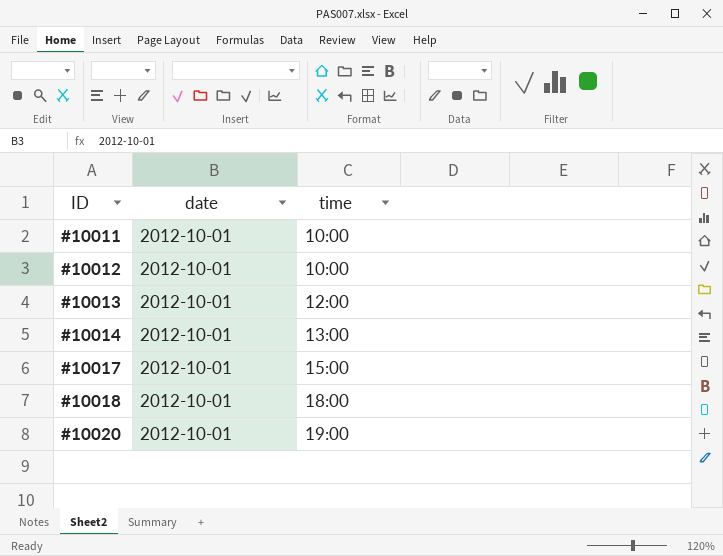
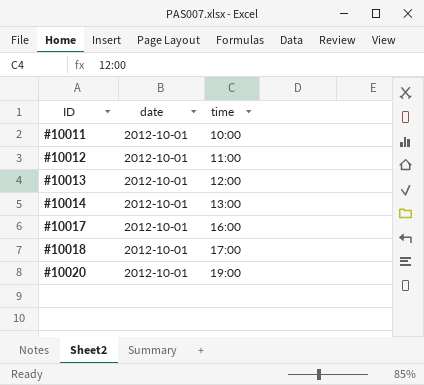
#10012 | time: 10:00 -> 11:00
#10017 | time: 15:00 -> 16:00
#10018 | time: 18:00 -> 17:00

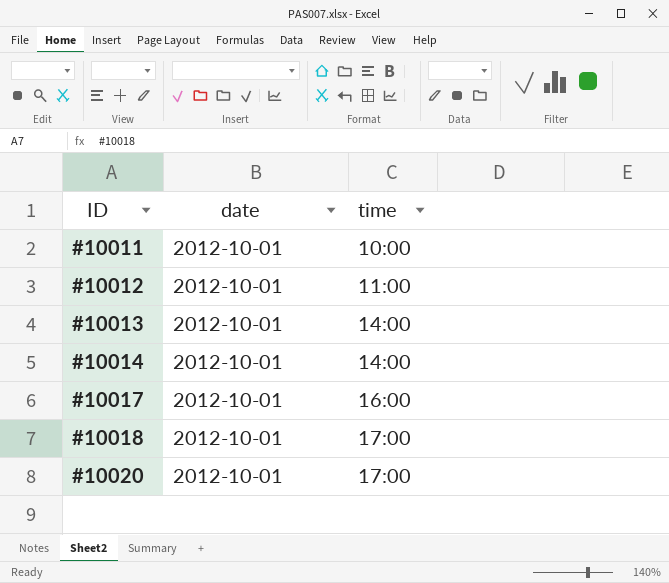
#10013 | time: 12:00 -> 14:00
#10014 | time: 13:00 -> 14:00
#10020 | time: 19:00 -> 17:00

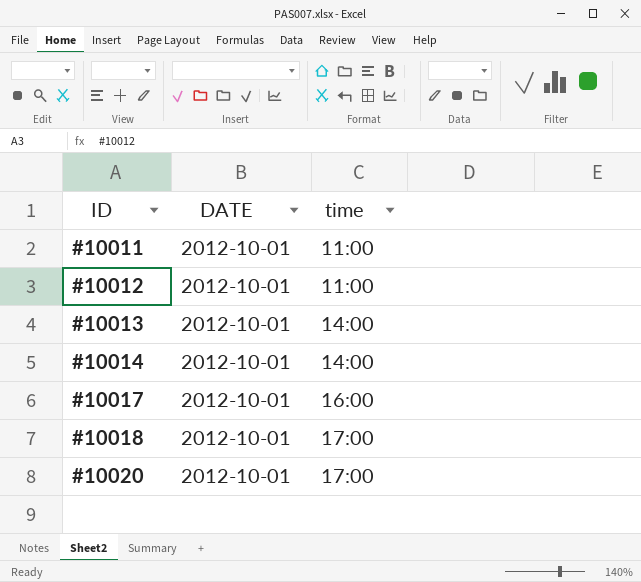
column name: date -> DATE
#10011 | time: 10:00 -> 11:00

